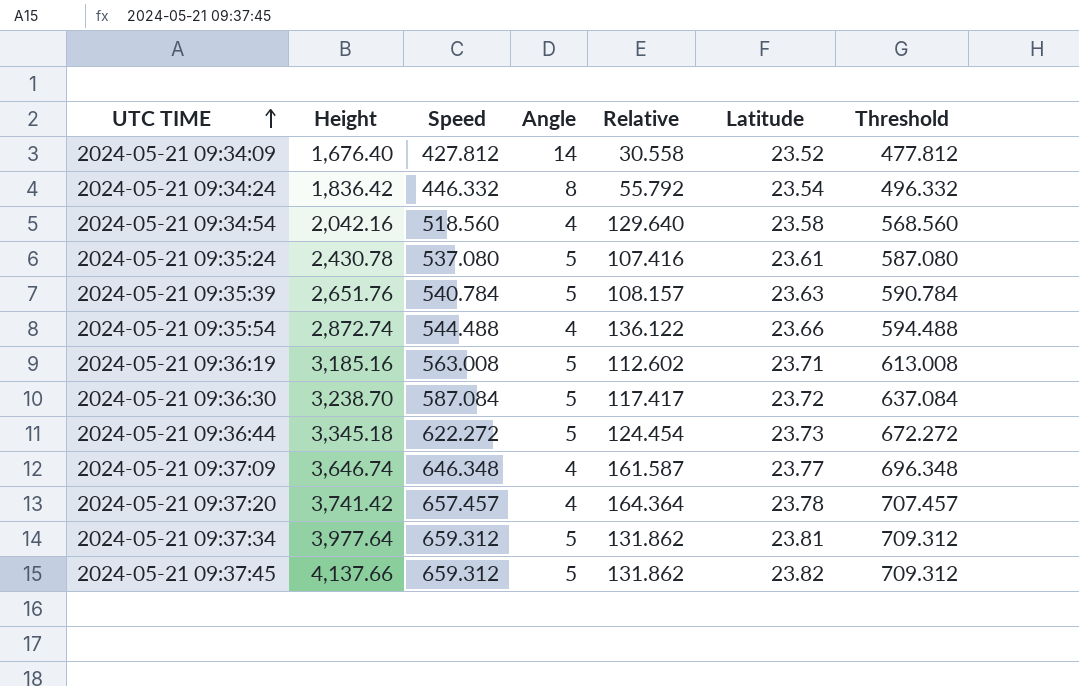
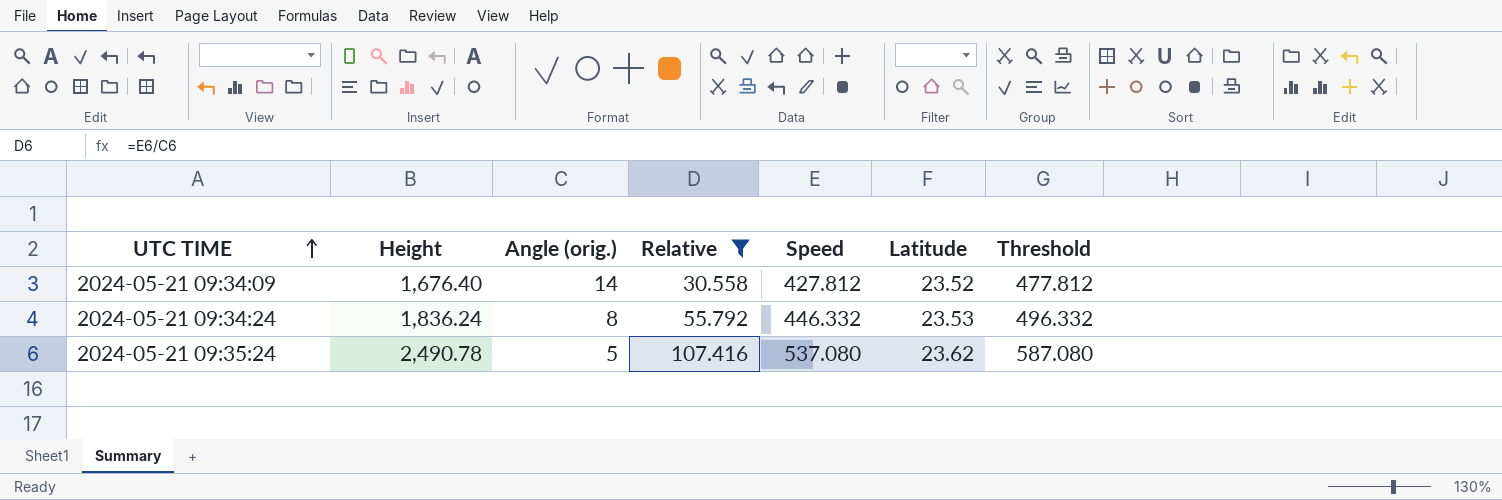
filter: none -> Relative <= 107.416
column name: Angle -> Angle (orig.)
column Speed | position: 3 -> 5
2024-05-21 09:34:24 | Height: 1,836.42 -> 1,836.24
2024-05-21 09:34:24 | Latitude: 23.54 -> 23.53
2024-05-21 09:35:24 | Height: 2,430.78 -> 2,490.78
2024-05-21 09:35:24 | Latitude: 23.61 -> 23.62

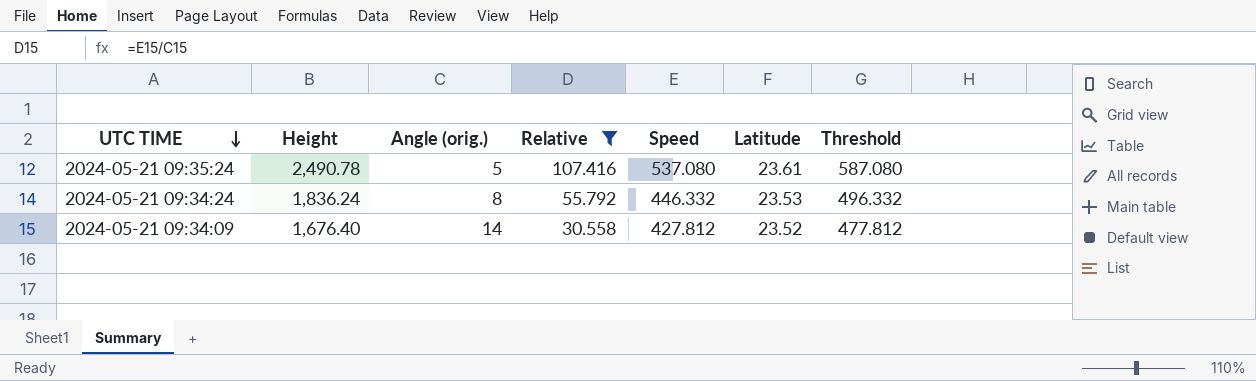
row order: UTC TIME ascending -> UTC TIME descending
2024-05-21 09:35:24 | Latitude: 23.62 -> 23.61

